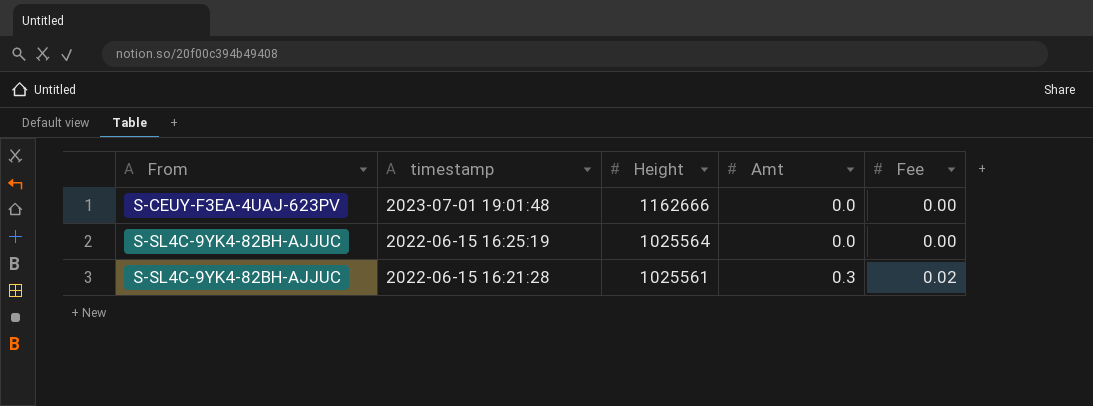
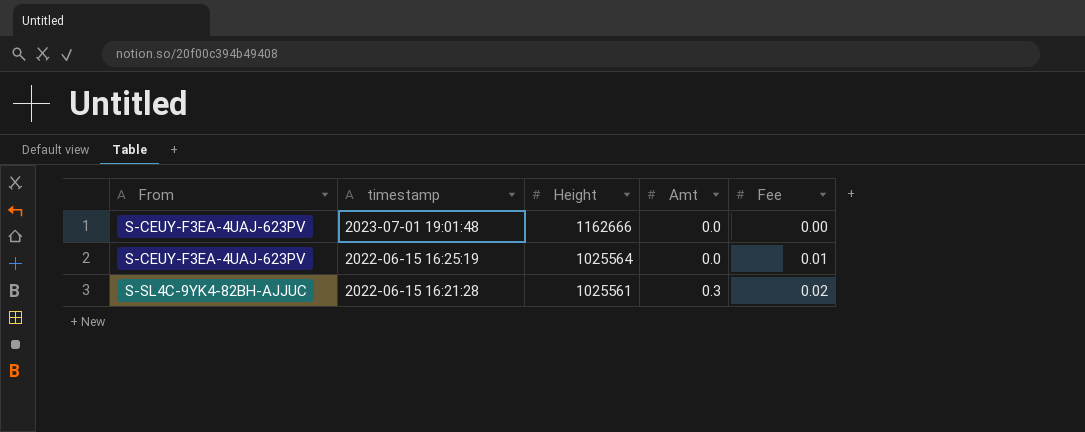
2022-06-15 16:25:19 | From: S-SL4C-9YK4-82BH-AJJUC -> S-CEUY-F3EA-4UAJ-623PV
2022-06-15 16:25:19 | Fee: 0.00 -> 0.01

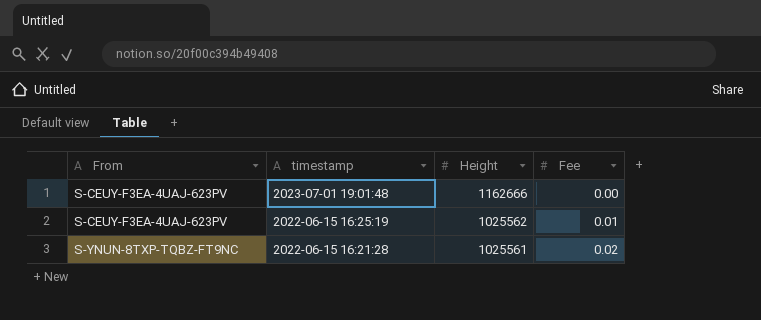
column Amt | position: 4 -> none
2022-06-15 16:25:19 | Height: 1025564 -> 1025562
2022-06-15 16:21:28 | From: S-SL4C-9YK4-82BH-AJJUC -> S-YNUN-8TXP-TQBZ-FT9NC

